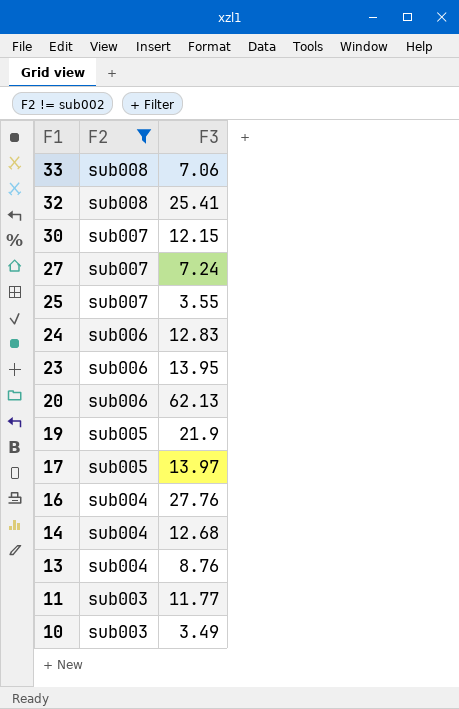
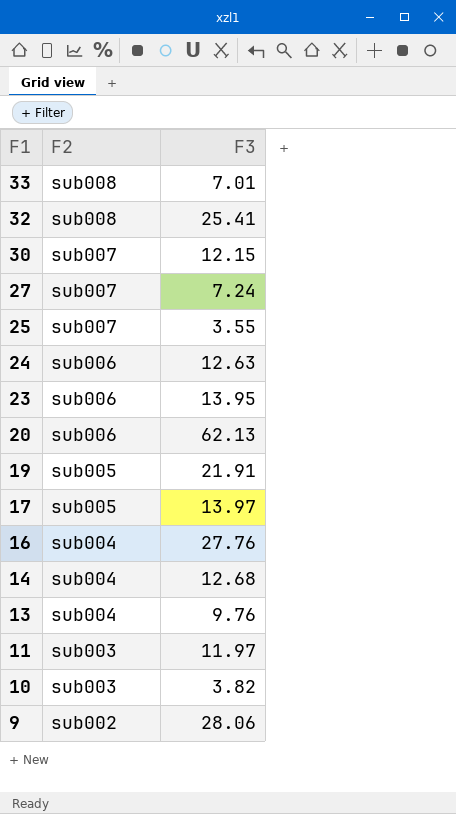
filter: F2 != sub002 -> none
33 | F3: 7.06 -> 7.01
24 | F3: 12.83 -> 12.63
19 | F3: 21.9 -> 21.91
13 | F3: 8.76 -> 9.76
11 | F3: 11.77 -> 11.97
10 | F3: 3.49 -> 3.82

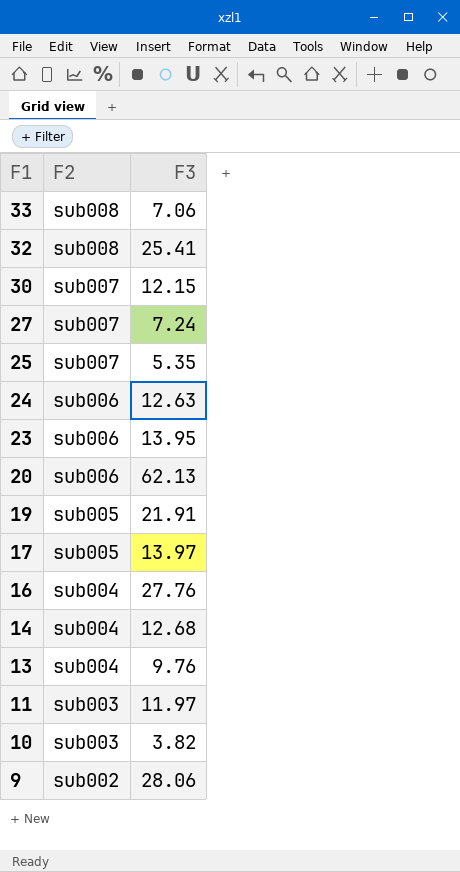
33 | F3: 7.01 -> 7.06
25 | F3: 3.55 -> 5.35

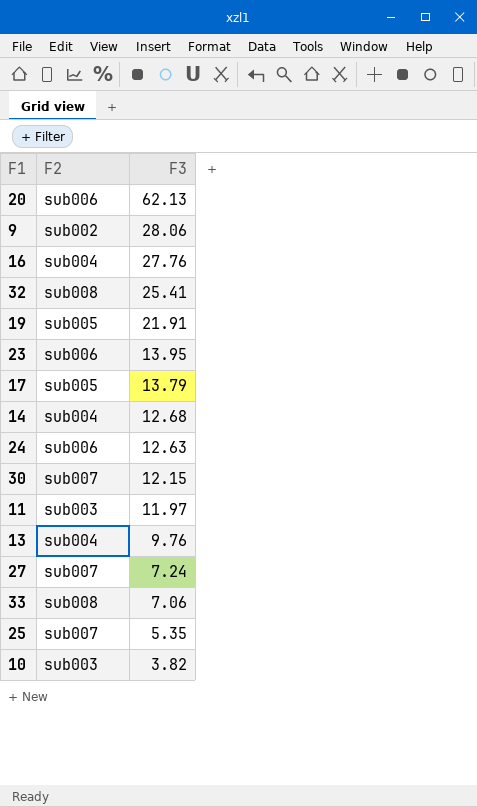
row order: F1 descending -> F3 descending
17 | F3: 13.97 -> 13.79

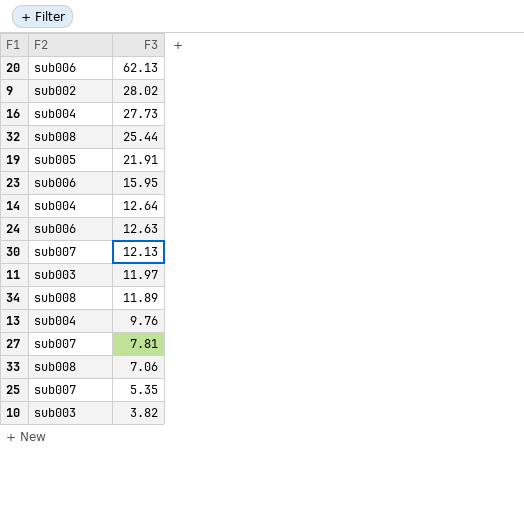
row 17: sub005 | 13.79 -> none
9 | F3: 28.06 -> 28.02
16 | F3: 27.76 -> 27.73
32 | F3: 25.41 -> 25.44
23 | F3: 13.95 -> 15.95
14 | F3: 12.68 -> 12.64
30 | F3: 12.15 -> 12.13
row 34: none -> sub008 | 11.89
27 | F3: 7.24 -> 7.81

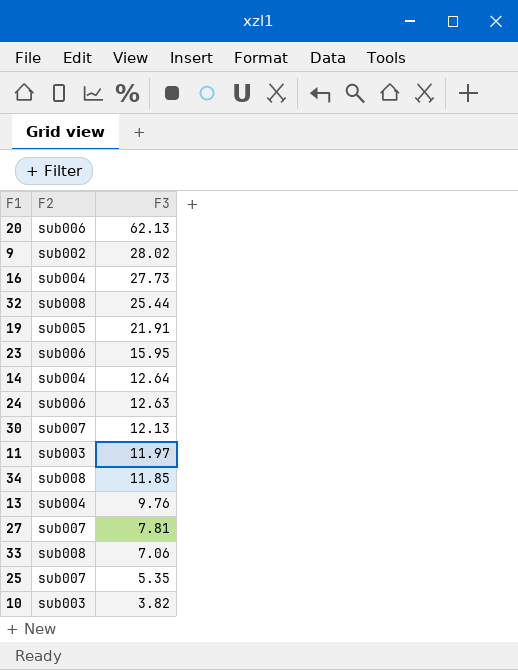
34 | F3: 11.89 -> 11.85

